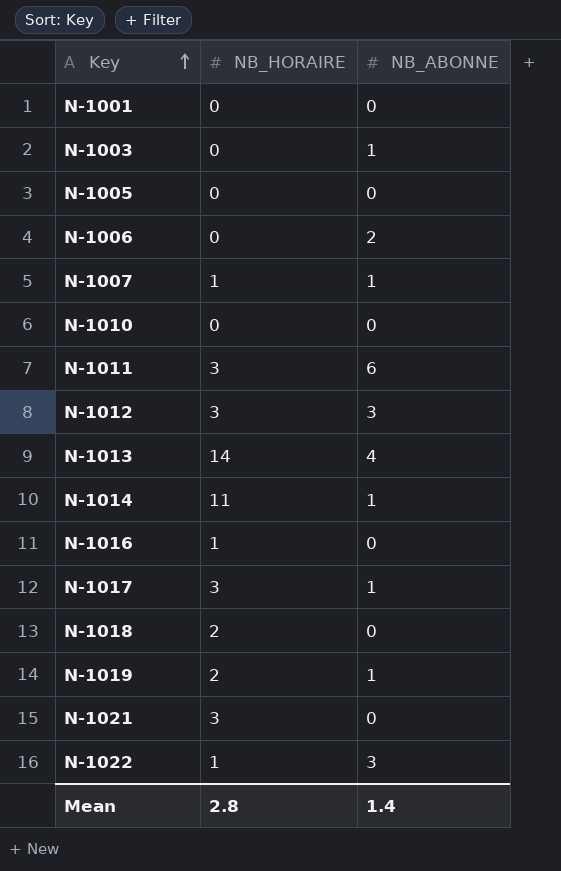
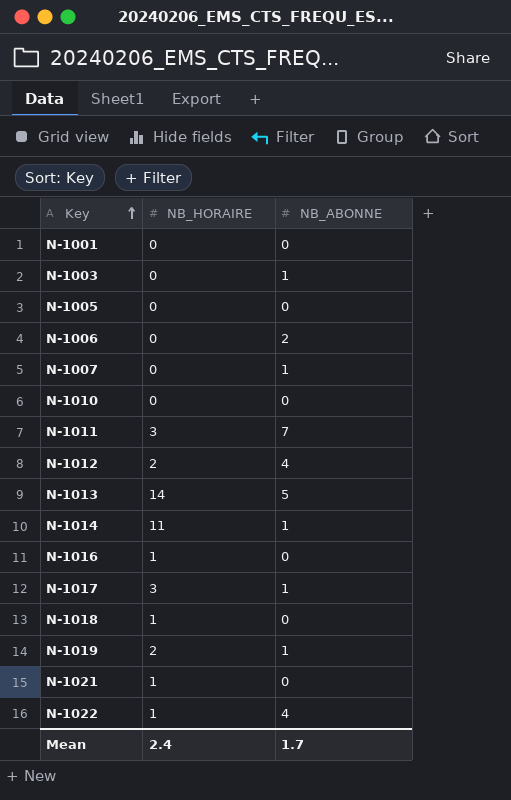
N-1007 | NB_HORAIRE: 1 -> 0
N-1011 | NB_ABONNE: 6 -> 7
N-1012 | NB_HORAIRE: 3 -> 2
N-1012 | NB_ABONNE: 3 -> 4
N-1013 | NB_ABONNE: 4 -> 5
N-1018 | NB_HORAIRE: 2 -> 1
N-1021 | NB_HORAIRE: 3 -> 1
N-1022 | NB_ABONNE: 3 -> 4
Mean | NB_HORAIRE: 2.8 -> 2.4
Mean | NB_ABONNE: 1.4 -> 1.7

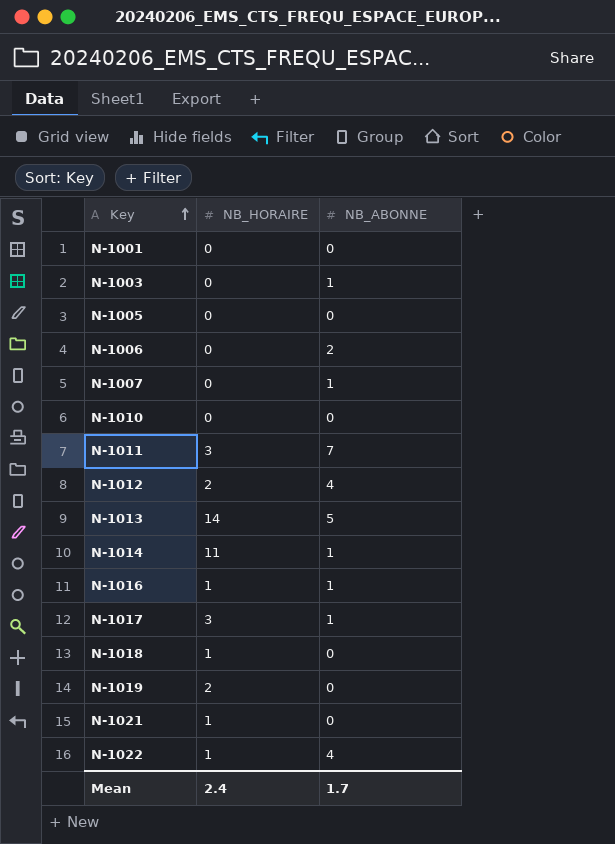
N-1016 | NB_ABONNE: 0 -> 1
N-1019 | NB_ABONNE: 1 -> 0

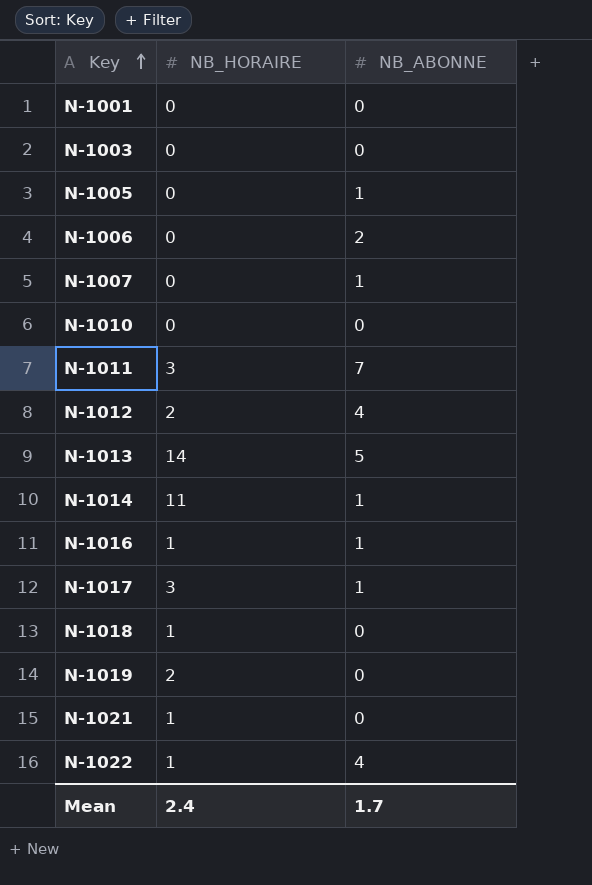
N-1003 | NB_ABONNE: 1 -> 0
N-1005 | NB_ABONNE: 0 -> 1

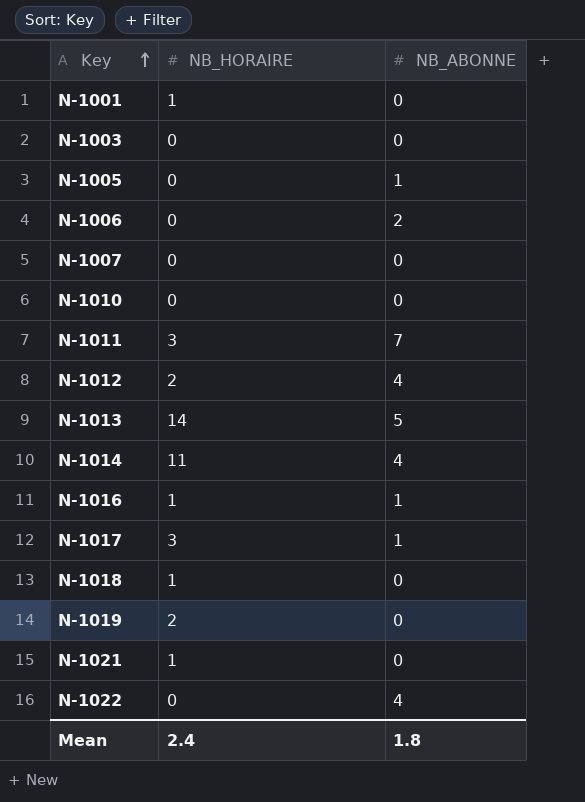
N-1001 | NB_HORAIRE: 0 -> 1
N-1007 | NB_ABONNE: 1 -> 0
N-1014 | NB_ABONNE: 1 -> 4
N-1022 | NB_HORAIRE: 1 -> 0
Mean | NB_ABONNE: 1.7 -> 1.8

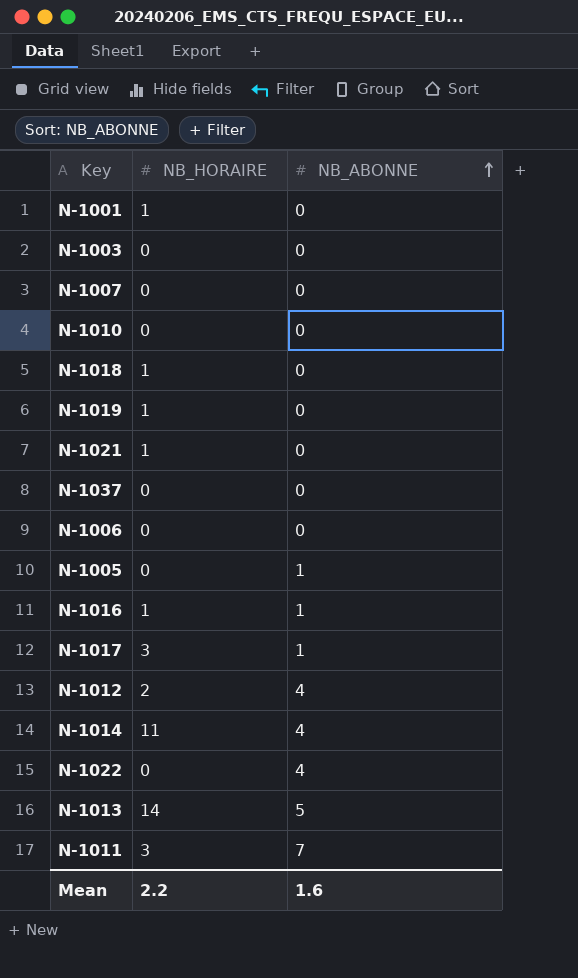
row order: Key ascending -> NB_ABONNE ascending
N-1019 | NB_HORAIRE: 2 -> 1
row N-1037: none -> 0 | 0
N-1006 | NB_ABONNE: 2 -> 0
Mean | NB_HORAIRE: 2.4 -> 2.2
Mean | NB_ABONNE: 1.8 -> 1.6

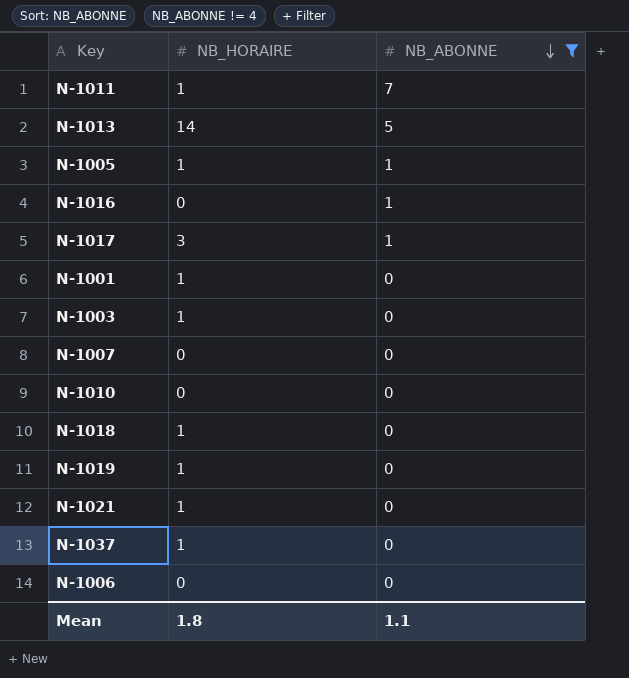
filter: none -> NB_ABONNE != 4
row order: NB_ABONNE ascending -> NB_ABONNE descending
N-1011 | NB_HORAIRE: 3 -> 1
N-1005 | NB_HORAIRE: 0 -> 1
N-1016 | NB_HORAIRE: 1 -> 0
N-1003 | NB_HORAIRE: 0 -> 1
N-1037 | NB_HORAIRE: 0 -> 1
Mean | NB_HORAIRE: 2.2 -> 1.8
Mean | NB_ABONNE: 1.6 -> 1.1

